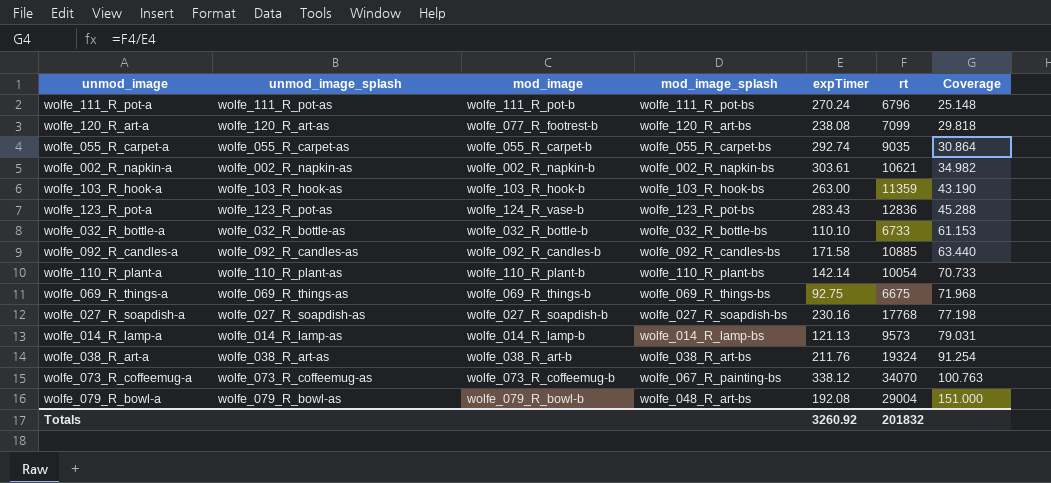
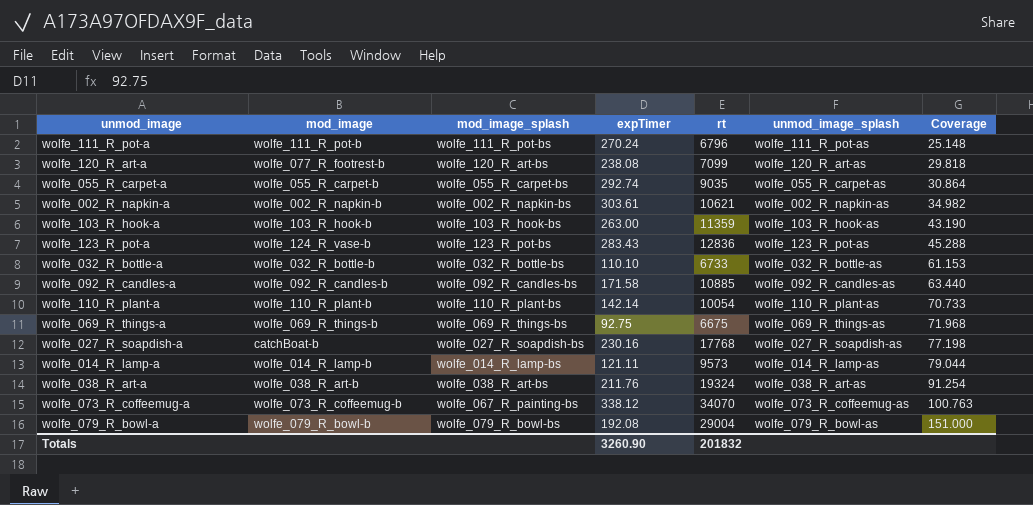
column unmod_image_splash | position: 2 -> 6
wolfe_027_R_soapdish-a | mod_image: wolfe_027_R_soapdish-b -> catchBoat-b
wolfe_014_R_lamp-a | expTimer: 121.13 -> 121.11
wolfe_014_R_lamp-a | Coverage: 79.031 -> 79.044
wolfe_079_R_bowl-a | mod_image_splash: wolfe_048_R_art-bs -> wolfe_079_R_bowl-bs
Totals | expTimer: 3260.92 -> 3260.90

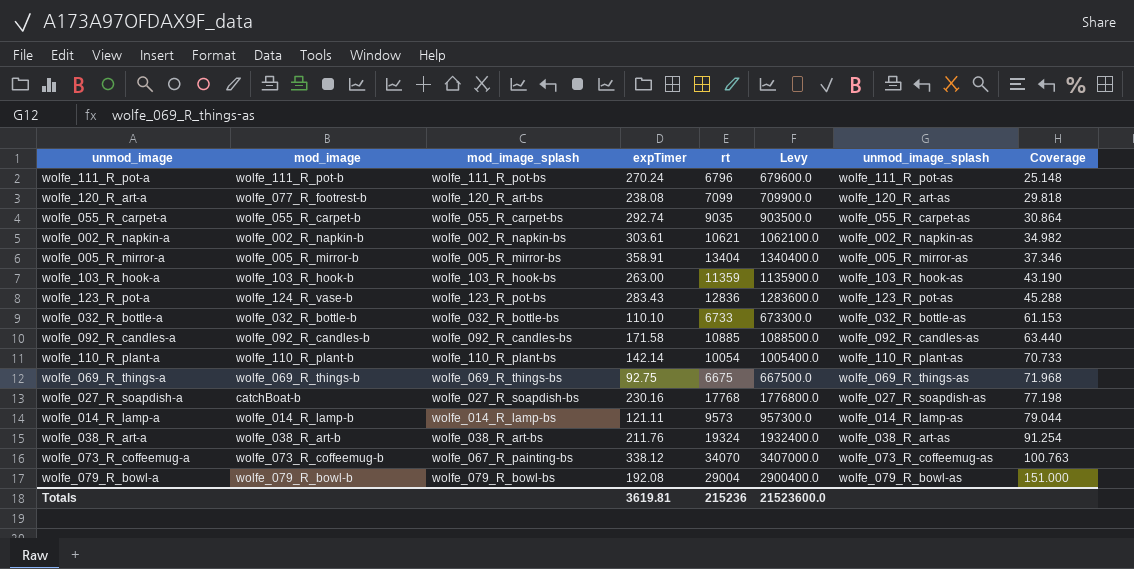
column Levy | formula: none -> [rt] * 100
row wolfe_005_R_mirror-a: none -> wolfe_005_R_mirror-b | wolfe_005_R_mirror-bs | 358.91 | 13404 | 1340400.0 | wolfe_005_R_mirror-as | 37.346
Totals | expTimer: 3260.90 -> 3619.81
Totals | rt: 201832 -> 215236

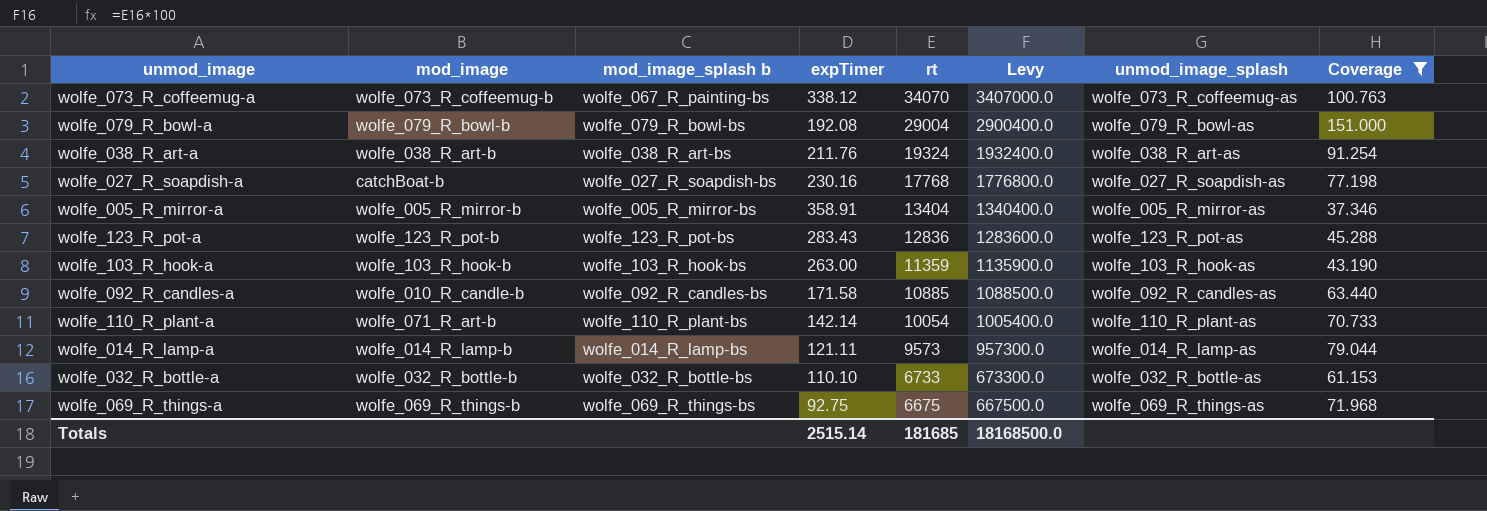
filter: none -> Coverage >= 37.346
row order: Coverage ascending -> rt descending
column name: mod_image_splash -> mod_image_splash b
wolfe_123_R_pot-a | mod_image: wolfe_124_R_vase-b -> wolfe_123_R_pot-b
wolfe_092_R_candles-a | mod_image: wolfe_092_R_candles-b -> wolfe_010_R_candle-b
wolfe_110_R_plant-a | mod_image: wolfe_110_R_plant-b -> wolfe_071_R_art-b
Totals | expTimer: 3619.81 -> 2515.14
Totals | rt: 215236 -> 181685
Totals | Levy: 21523600.0 -> 18168500.0

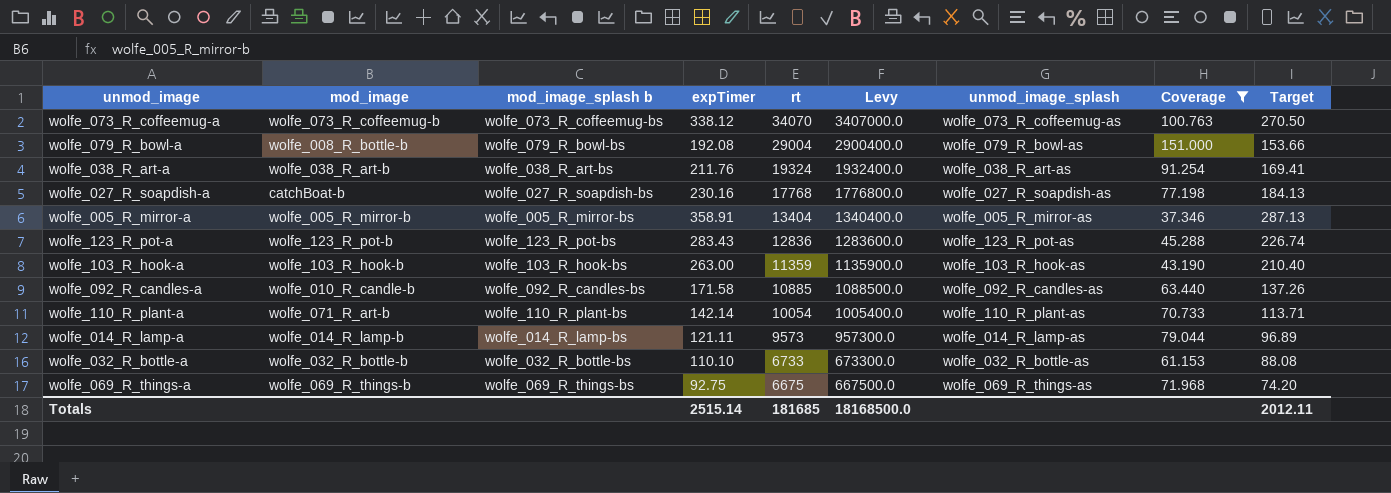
column Target | formula: none -> [expTimer] * 0.8
wolfe_073_R_coffeemug-a | mod_image_splash b: wolfe_067_R_painting-bs -> wolfe_073_R_coffeemug-bs
wolfe_079_R_bowl-a | mod_image: wolfe_079_R_bowl-b -> wolfe_008_R_bottle-b

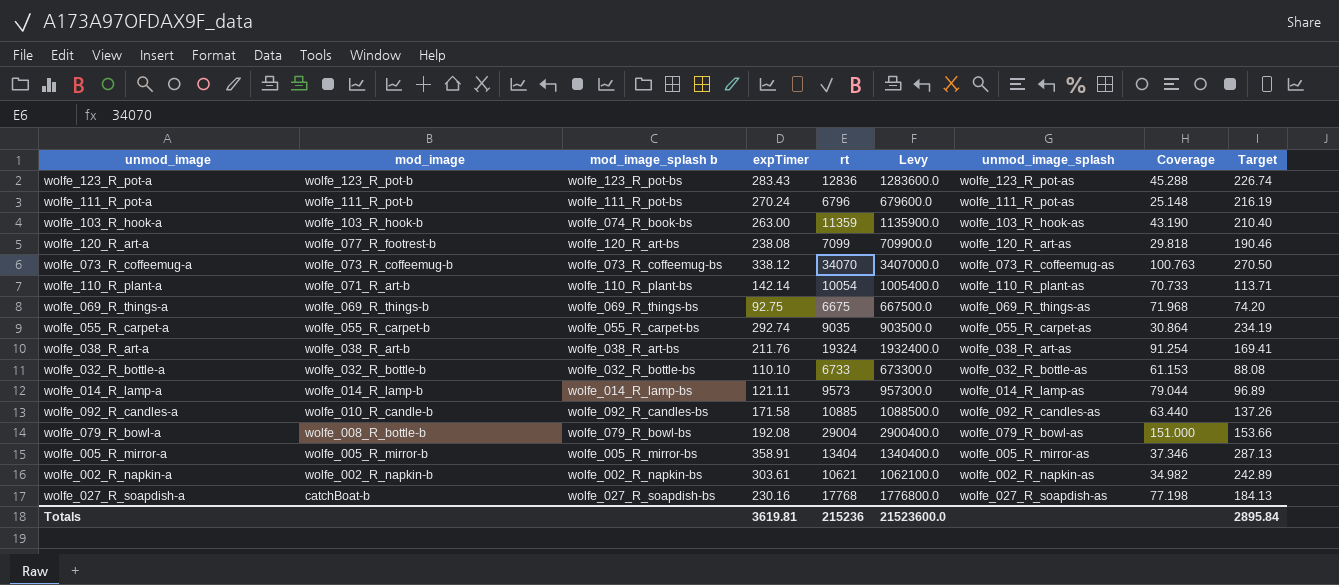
filter: Coverage >= 37.346 -> none
row order: rt descending -> mod_image descending
wolfe_103_R_hook-a | mod_image_splash b: wolfe_103_R_hook-bs -> wolfe_074_R_book-bs
Totals | expTimer: 2515.14 -> 3619.81
Totals | rt: 181685 -> 215236
Totals | Levy: 18168500.0 -> 21523600.0
Totals | Target: 2012.11 -> 2895.84

